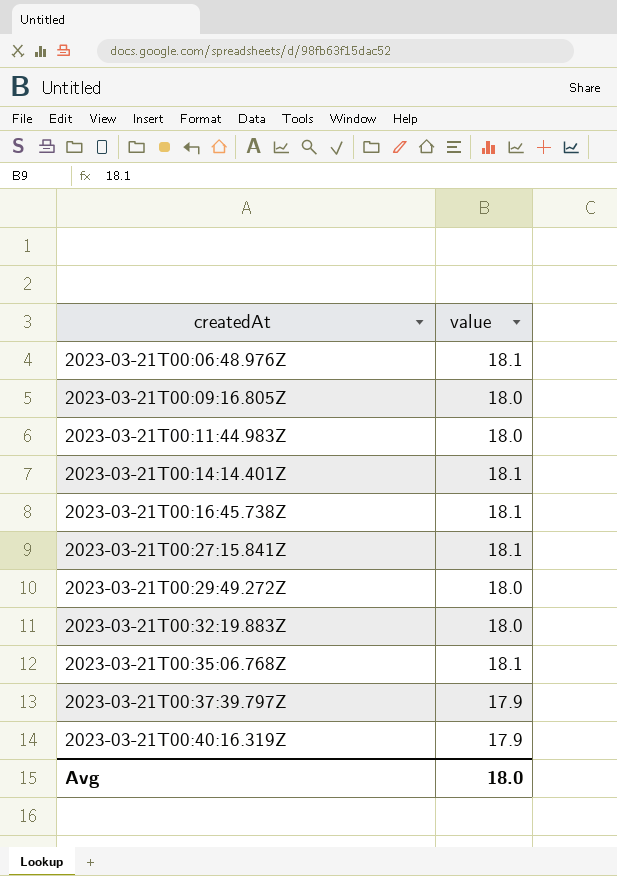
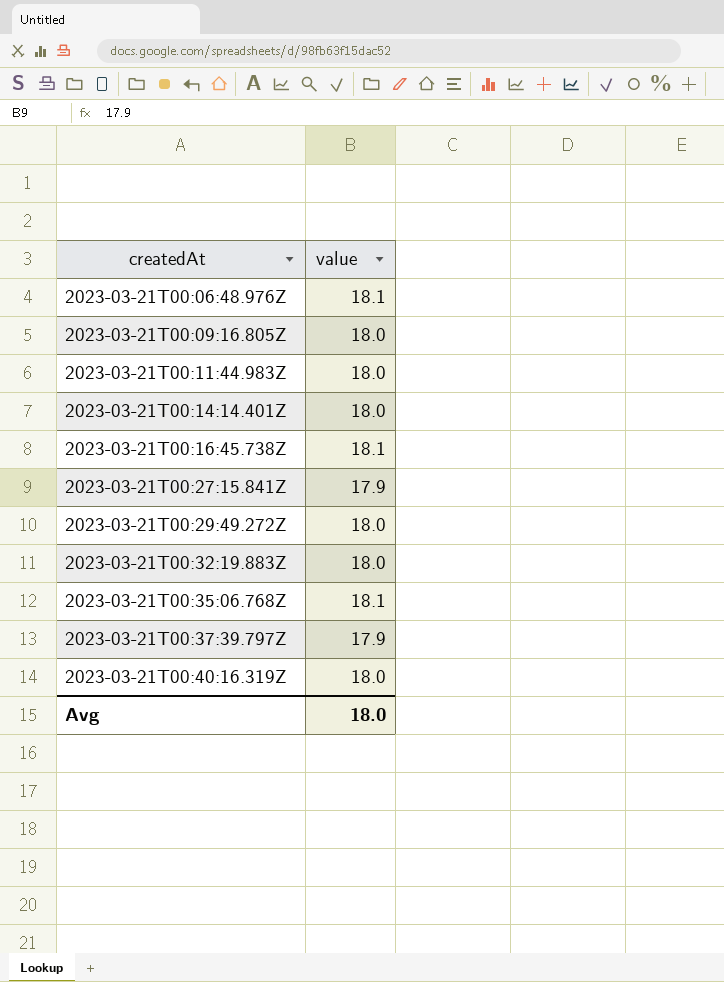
2023-03-21T00:14:14.401Z | value: 18.1 -> 18.0
2023-03-21T00:27:15.841Z | value: 18.1 -> 17.9
2023-03-21T00:40:16.319Z | value: 17.9 -> 18.0

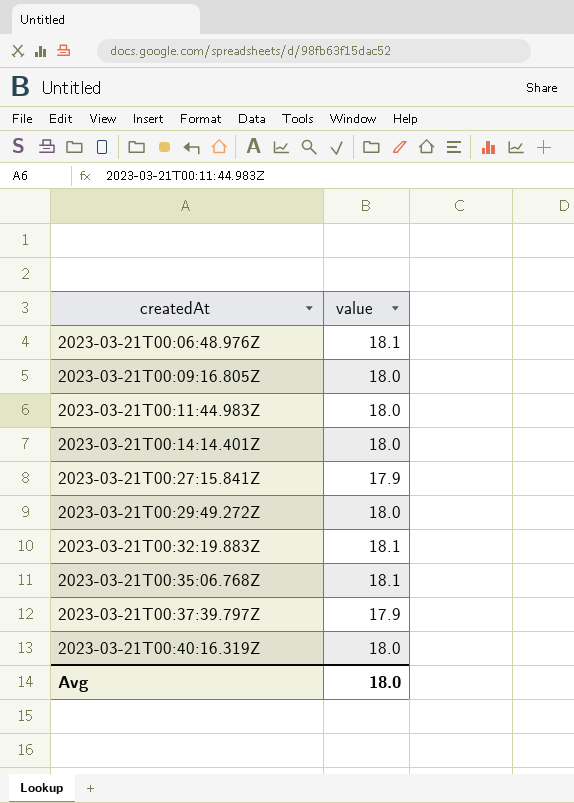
row 2023-03-21T00:16:45.738Z: 18.1 -> none
2023-03-21T00:32:19.883Z | value: 18.0 -> 18.1

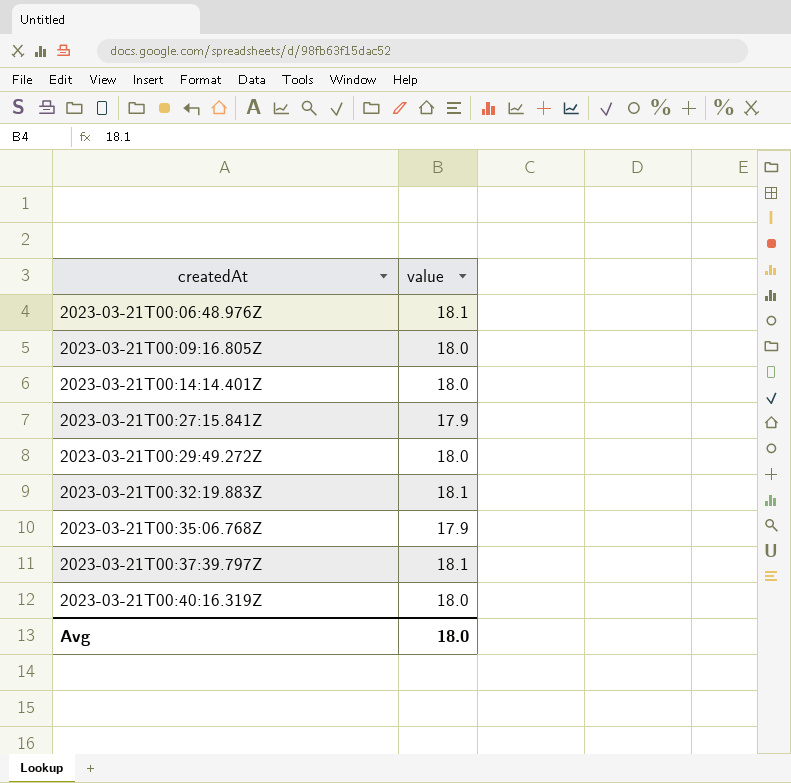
row 2023-03-21T00:11:44.983Z: 18.0 -> none
2023-03-21T00:35:06.768Z | value: 18.1 -> 17.9
2023-03-21T00:37:39.797Z | value: 17.9 -> 18.1

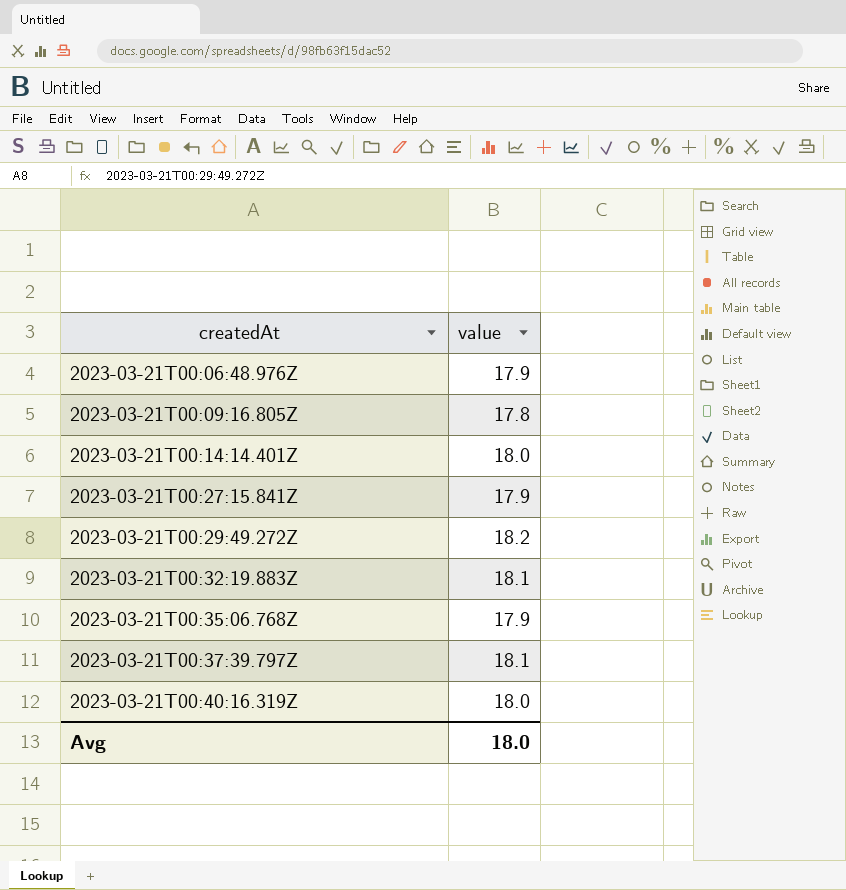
2023-03-21T00:06:48.976Z | value: 18.1 -> 17.9
2023-03-21T00:09:16.805Z | value: 18.0 -> 17.8
2023-03-21T00:29:49.272Z | value: 18.0 -> 18.2

